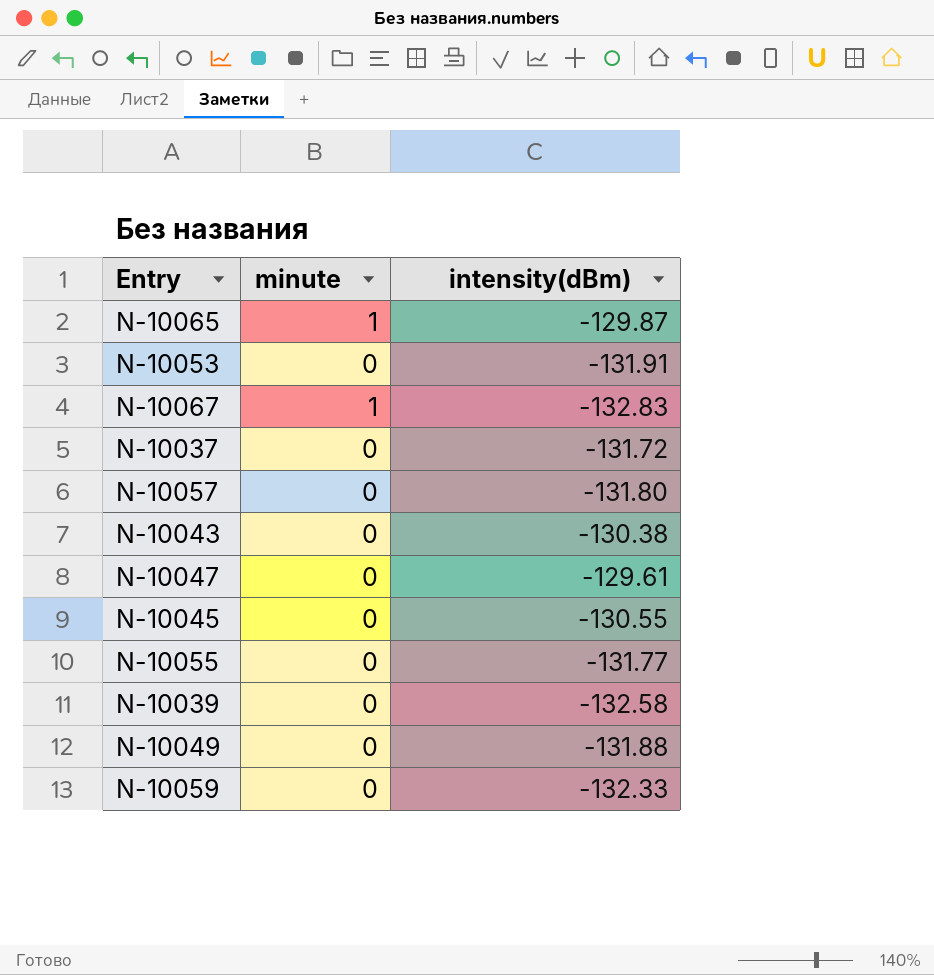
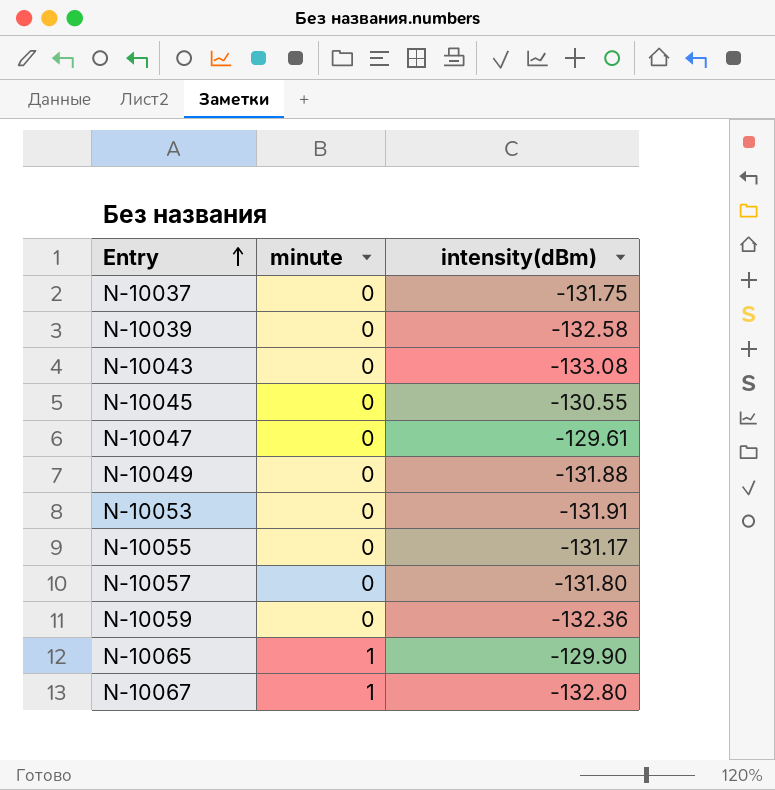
row order: none -> Entry ascending
N-10037 | intensity(dBm): -131.72 -> -131.75
N-10043 | intensity(dBm): -130.38 -> -133.08
N-10055 | intensity(dBm): -131.77 -> -131.17
N-10059 | intensity(dBm): -132.33 -> -132.36
N-10065 | intensity(dBm): -129.87 -> -129.90
N-10067 | intensity(dBm): -132.83 -> -132.80

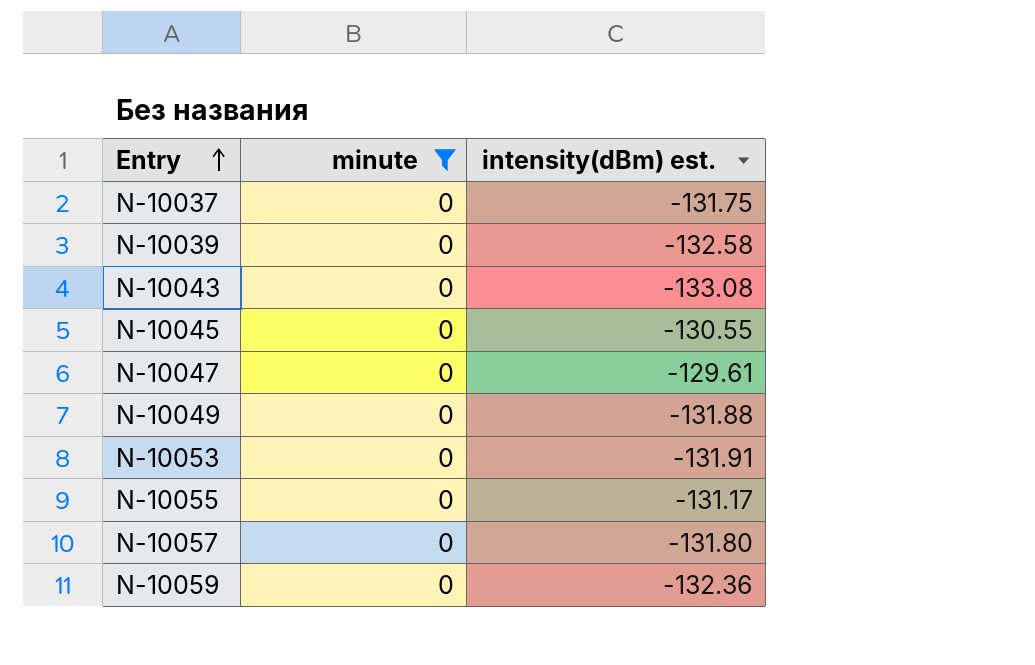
filter: none -> minute = 0
column name: intensity(dBm) -> intensity(dBm) est.

